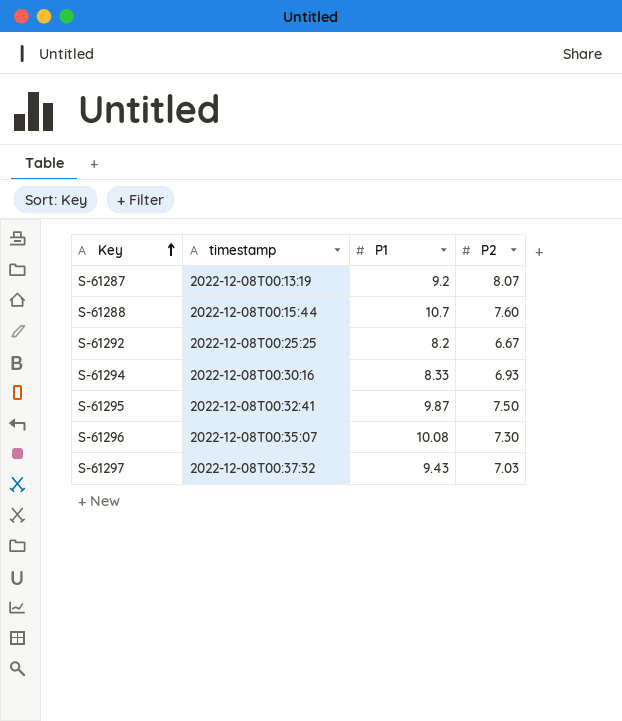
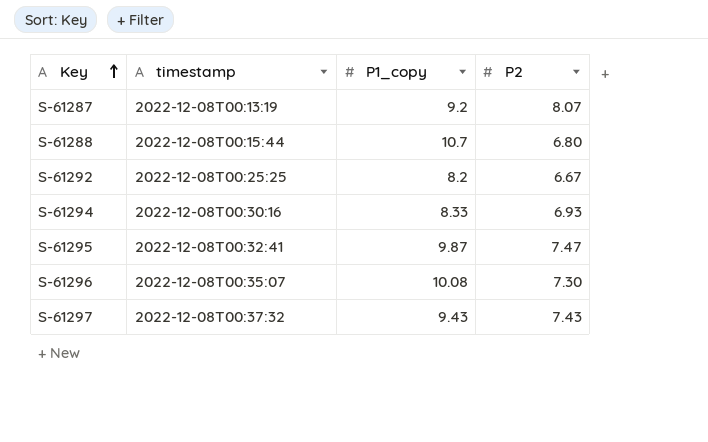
column name: P1 -> P1_copy
S-61288 | P2: 7.60 -> 6.80
S-61295 | P2: 7.50 -> 7.47
S-61297 | P2: 7.03 -> 7.43

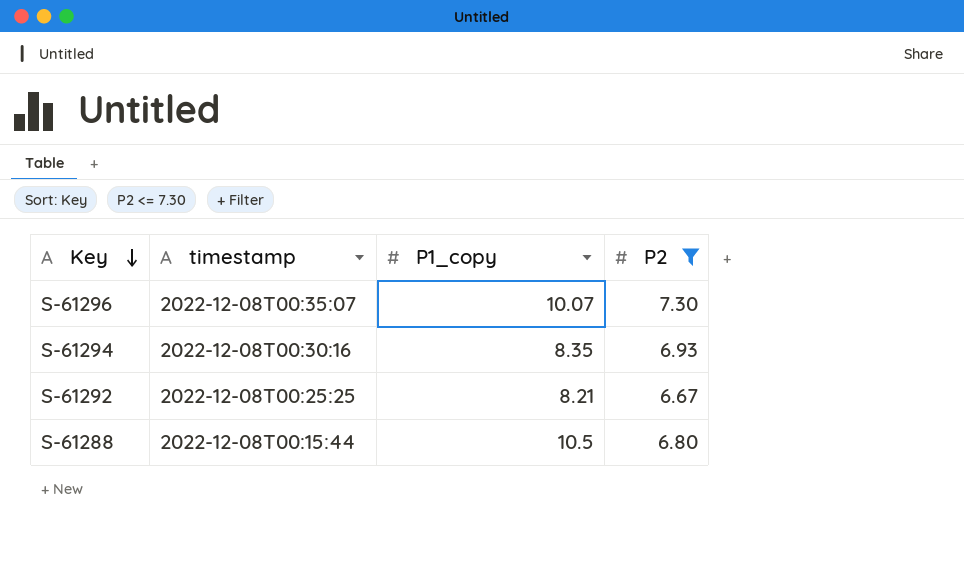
filter: none -> P2 <= 7.30
row order: Key ascending -> Key descending
S-61296 | P1_copy: 10.08 -> 10.07
S-61294 | P1_copy: 8.33 -> 8.35
S-61292 | P1_copy: 8.2 -> 8.21
S-61288 | P1_copy: 10.7 -> 10.5

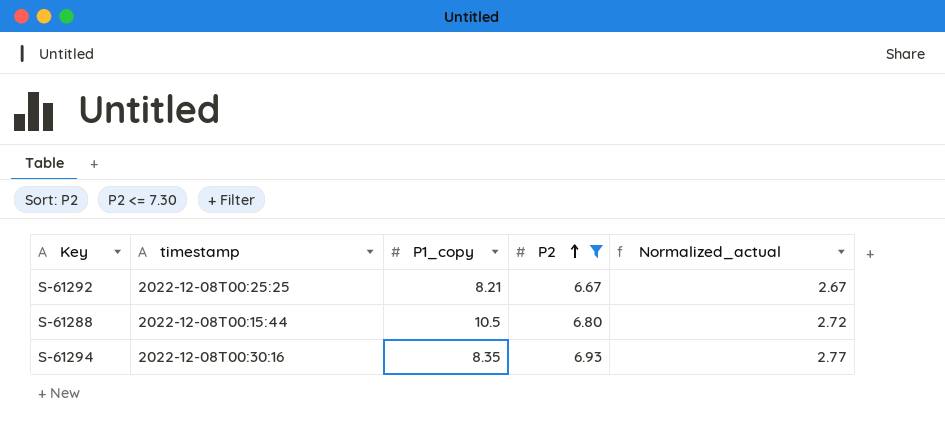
row order: Key descending -> P2 ascending
column Normalized_actual | formula: none -> [P2] * 0.4
row S-61296: 2022-12-08T00:35:07 | 10.07 | 7.30 -> none

